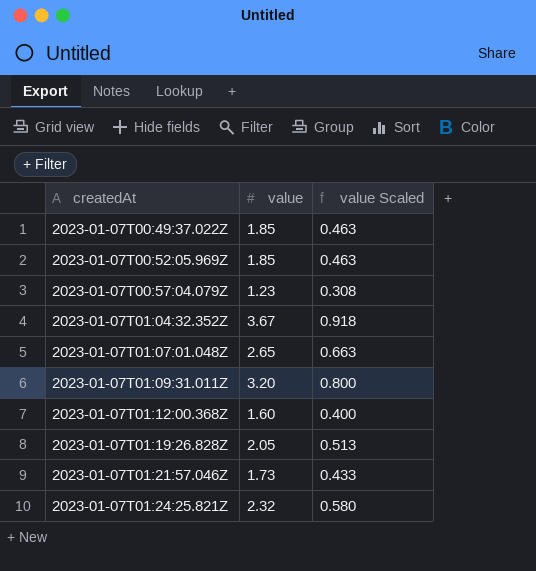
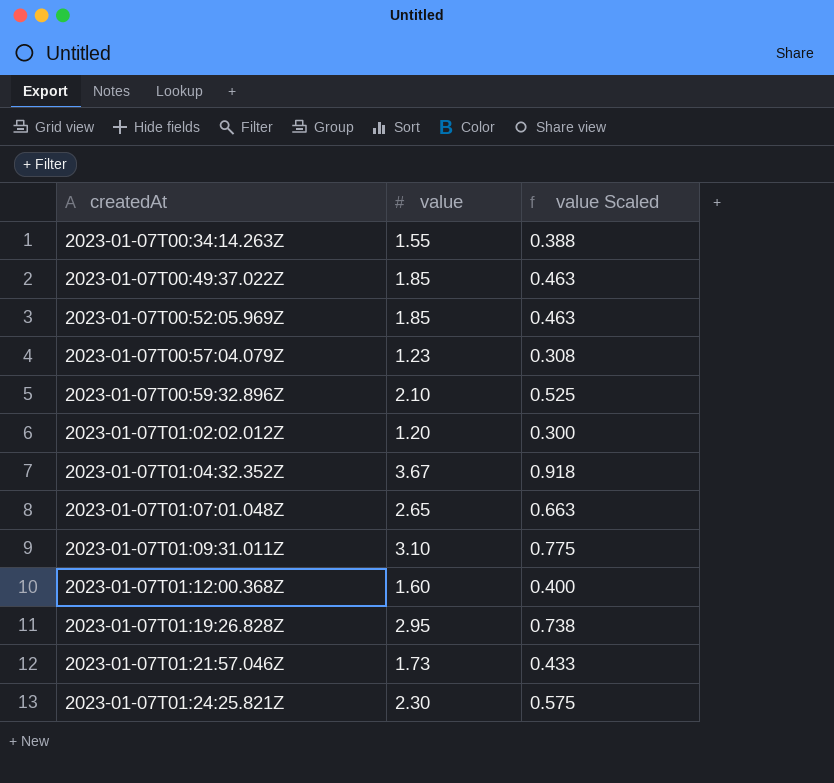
row 2023-01-07T00:34:14.263Z: none -> 1.55 | 0.388
row 2023-01-07T00:59:32.896Z: none -> 2.10 | 0.525
row 2023-01-07T01:02:02.012Z: none -> 1.20 | 0.300
2023-01-07T01:09:31.011Z | value: 3.20 -> 3.10
2023-01-07T01:09:31.011Z | value Scaled: 0.800 -> 0.775
2023-01-07T01:19:26.828Z | value: 2.05 -> 2.95
2023-01-07T01:19:26.828Z | value Scaled: 0.513 -> 0.738
2023-01-07T01:24:25.821Z | value: 2.32 -> 2.30
2023-01-07T01:24:25.821Z | value Scaled: 0.580 -> 0.575

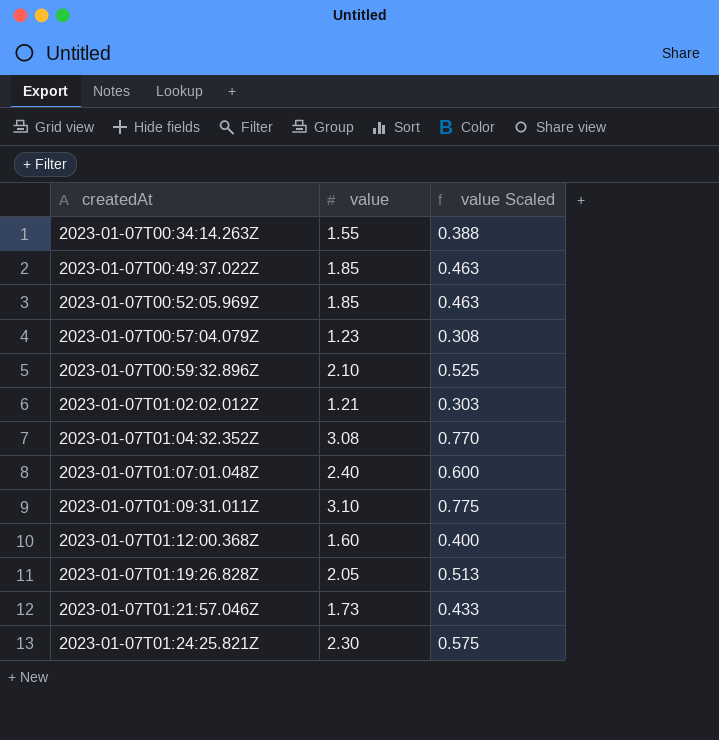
2023-01-07T01:02:02.012Z | value: 1.20 -> 1.21
2023-01-07T01:02:02.012Z | value Scaled: 0.300 -> 0.303
2023-01-07T01:04:32.352Z | value: 3.67 -> 3.08
2023-01-07T01:04:32.352Z | value Scaled: 0.918 -> 0.770
2023-01-07T01:07:01.048Z | value: 2.65 -> 2.40
2023-01-07T01:07:01.048Z | value Scaled: 0.663 -> 0.600
2023-01-07T01:19:26.828Z | value: 2.95 -> 2.05
2023-01-07T01:19:26.828Z | value Scaled: 0.738 -> 0.513

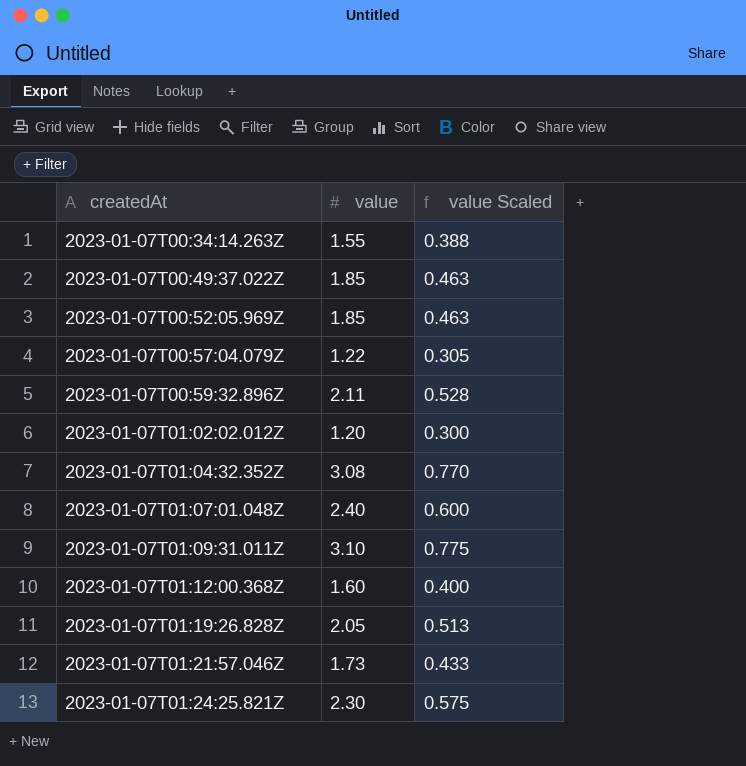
2023-01-07T00:57:04.079Z | value: 1.23 -> 1.22
2023-01-07T00:57:04.079Z | value Scaled: 0.308 -> 0.305
2023-01-07T00:59:32.896Z | value: 2.10 -> 2.11
2023-01-07T00:59:32.896Z | value Scaled: 0.525 -> 0.528
2023-01-07T01:02:02.012Z | value: 1.21 -> 1.20
2023-01-07T01:02:02.012Z | value Scaled: 0.303 -> 0.300

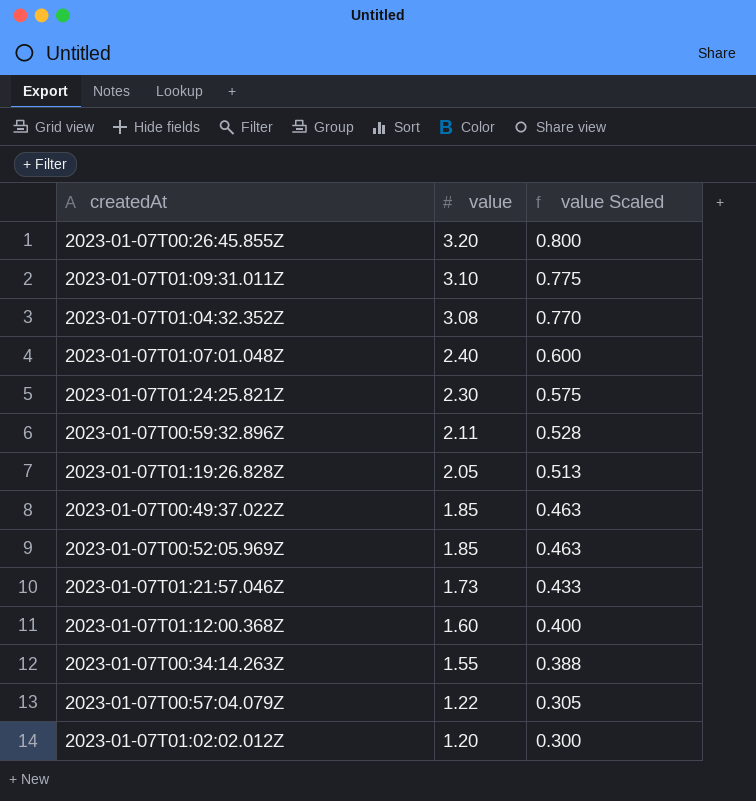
row order: createdAt ascending -> value descending
row 2023-01-07T00:26:45.855Z: none -> 3.20 | 0.800

